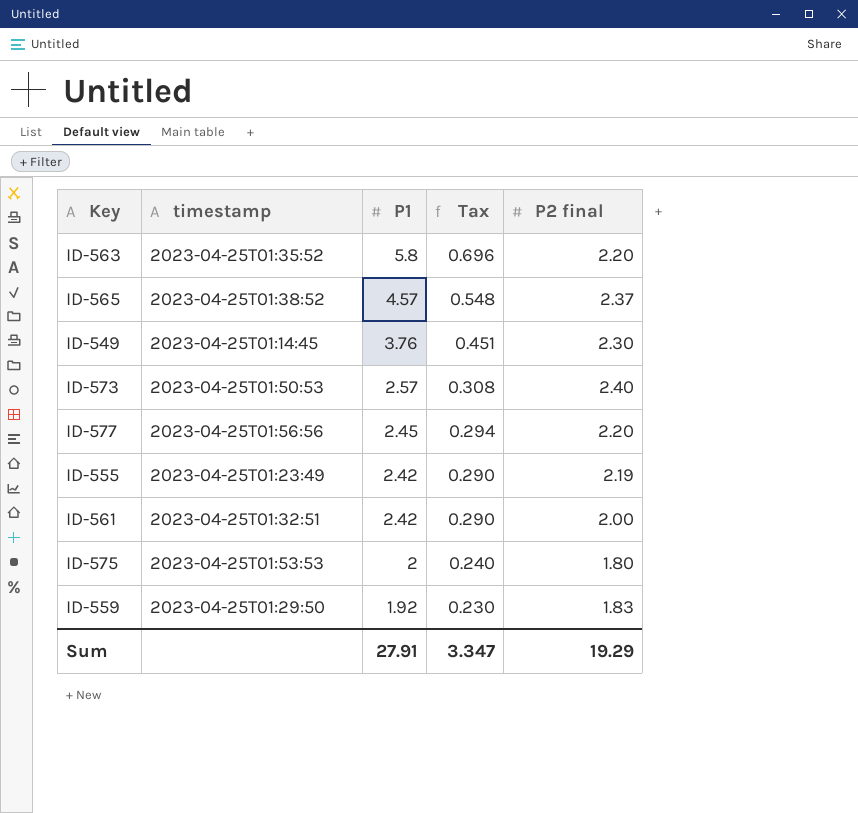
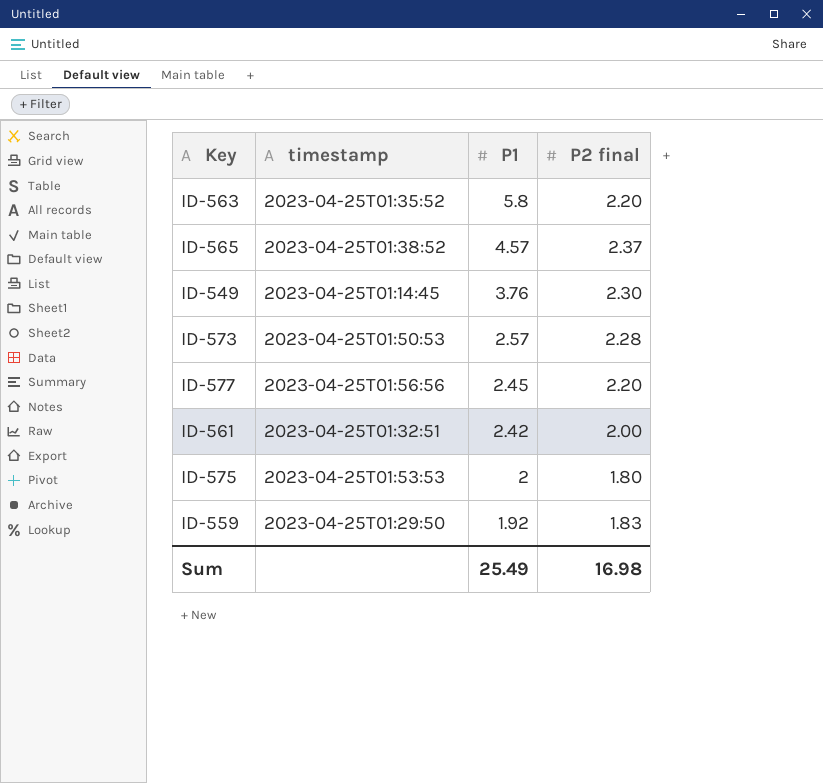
column Tax | formula: [P1] * 0.12 -> none
row ID-555: 2023-04-25T01:23:49 | 2.42 | 0.290 | 2.19 -> none
ID-573 | P2 final: 2.40 -> 2.28
Sum | P1: 27.91 -> 25.49
Sum | P2 final: 19.29 -> 16.98

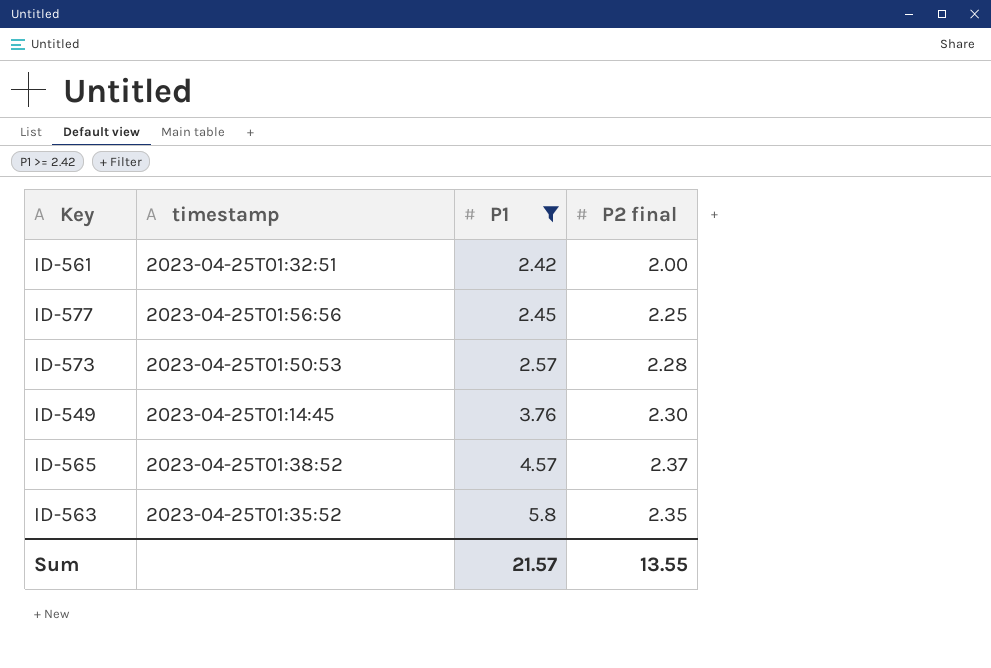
filter: none -> P1 >= 2.42
row order: P1 descending -> P1 ascending
ID-577 | P2 final: 2.20 -> 2.25
ID-563 | P2 final: 2.20 -> 2.35
Sum | P1: 25.49 -> 21.57
Sum | P2 final: 16.98 -> 13.55

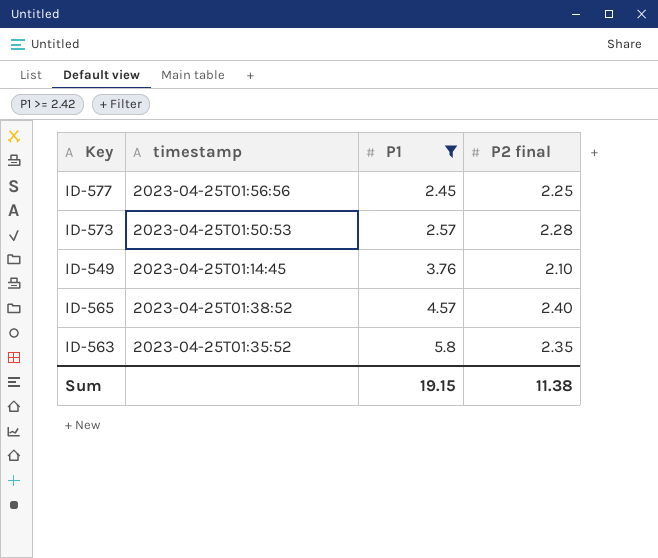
row ID-561: 2023-04-25T01:32:51 | 2.42 | 2.00 -> none
ID-549 | P2 final: 2.30 -> 2.10
ID-565 | P2 final: 2.37 -> 2.40
Sum | P1: 21.57 -> 19.15
Sum | P2 final: 13.55 -> 11.38

